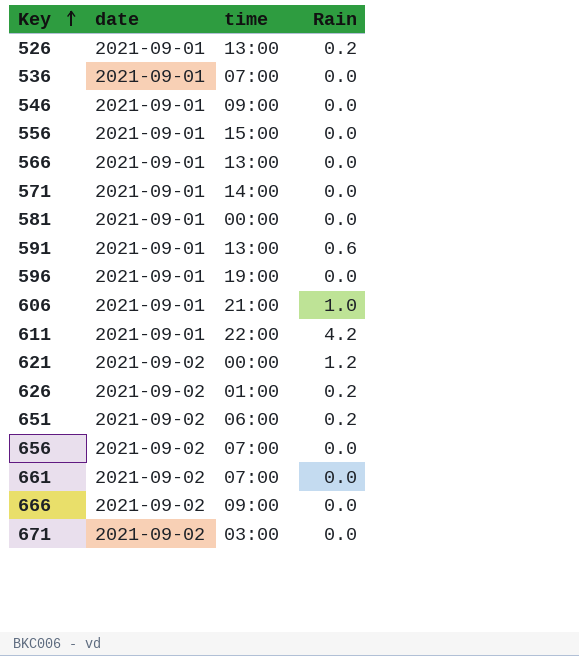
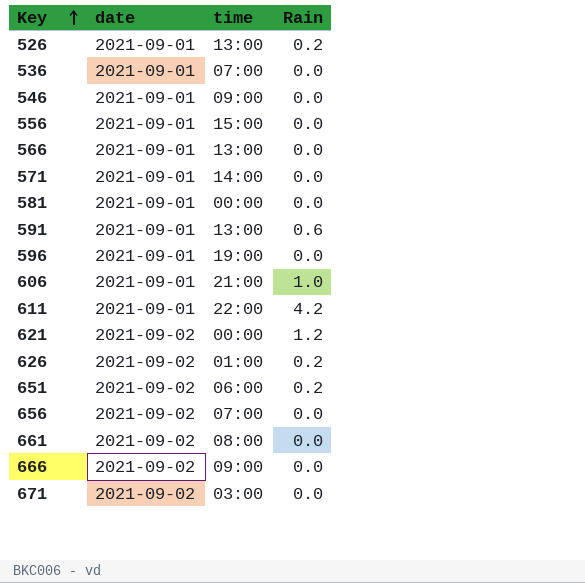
661 | time: 07:00 -> 08:00

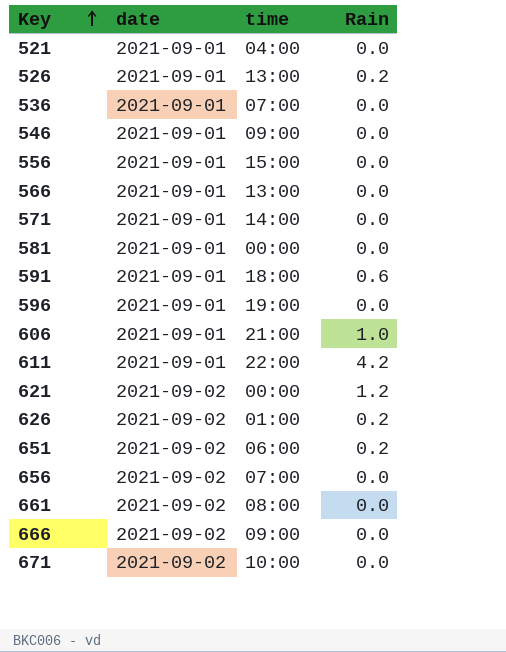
row 521: none -> 2021-09-01 | 04:00 | 0.0
591 | time: 13:00 -> 18:00
671 | time: 03:00 -> 10:00

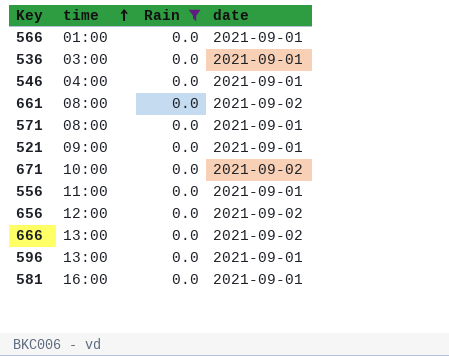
filter: none -> Rain = 0.0
row order: Key ascending -> time ascending
column date | position: 2 -> 4
566 | time: 13:00 -> 01:00
536 | time: 07:00 -> 03:00
546 | time: 09:00 -> 04:00
571 | time: 14:00 -> 08:00
521 | time: 04:00 -> 09:00
556 | time: 15:00 -> 11:00
656 | time: 07:00 -> 12:00
666 | time: 09:00 -> 13:00
596 | time: 19:00 -> 13:00
581 | time: 00:00 -> 16:00

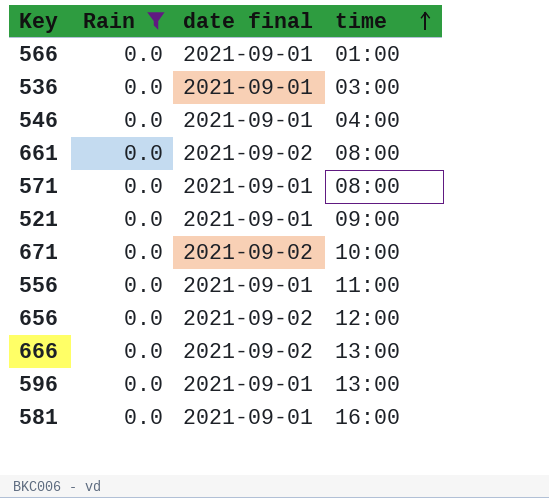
column name: date -> date final
column time | position: 2 -> 4

